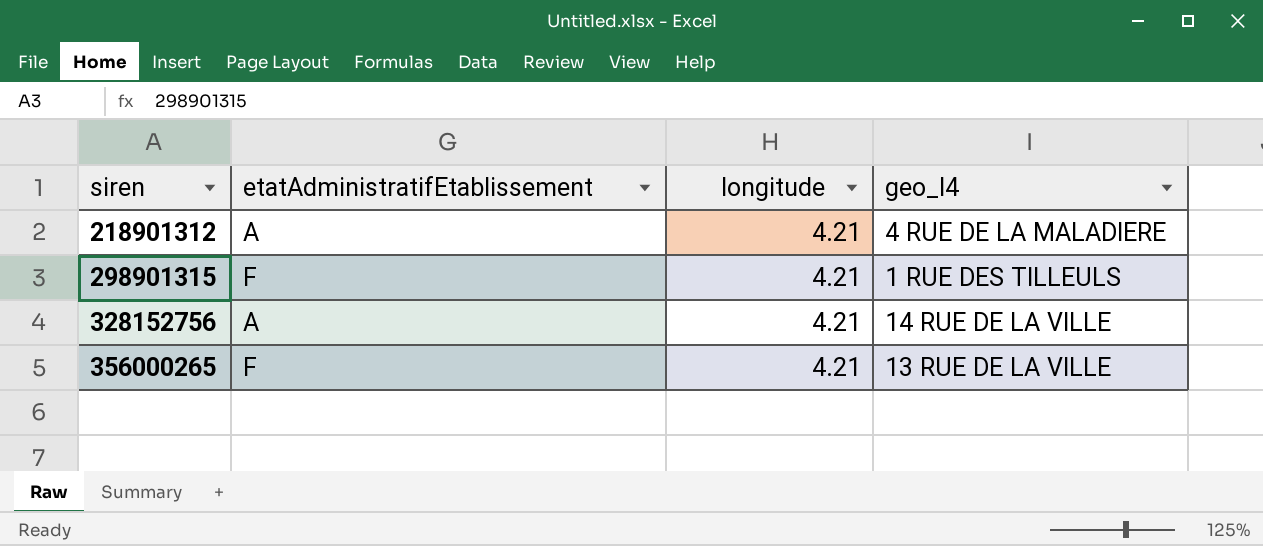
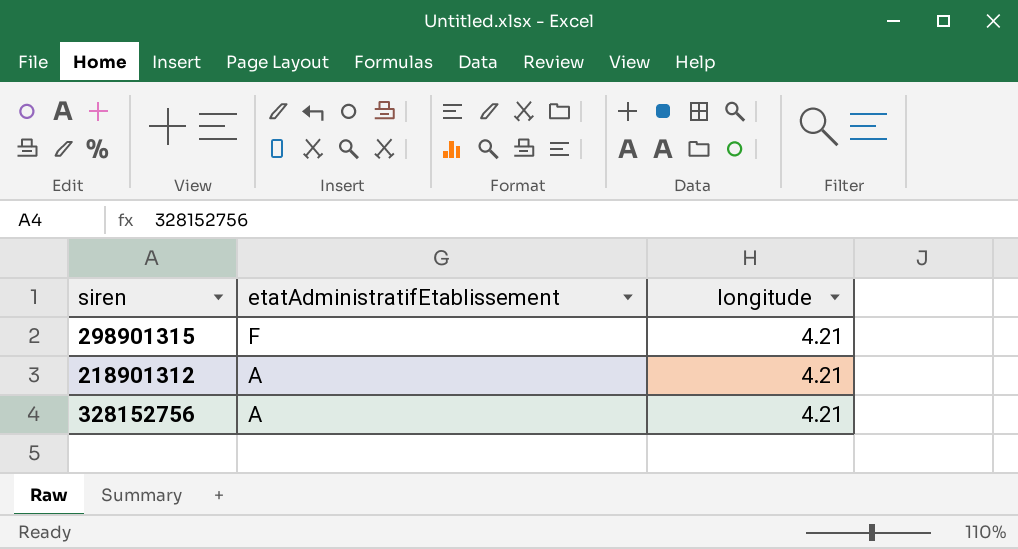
row order: siren ascending -> etatAdministratifEtablissement descending
column geo_l4 | position: 4 -> none
row 356000265: F | 4.21 | 13 RUE DE LA VILLE -> none

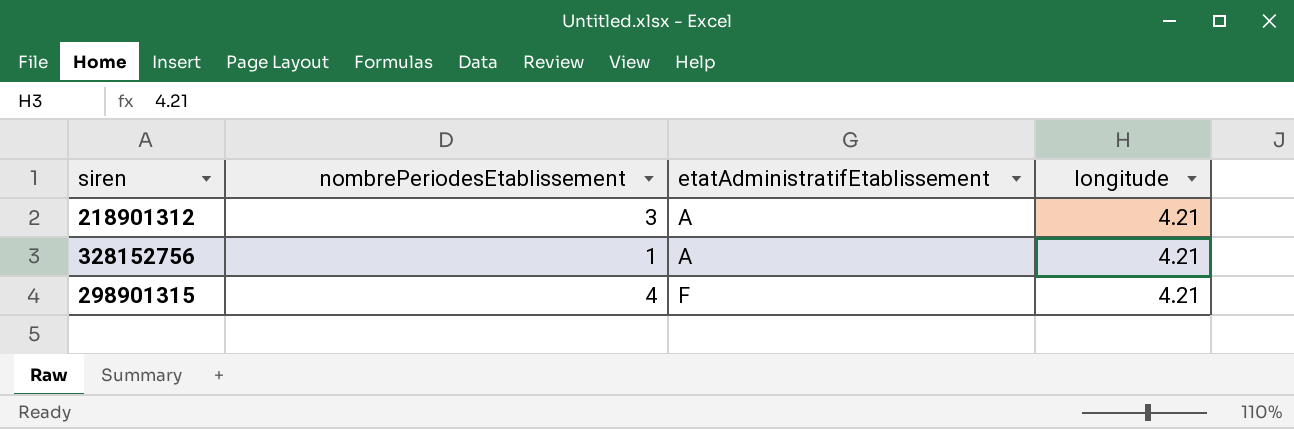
row order: etatAdministratifEtablissement descending -> etatAdministratifEtablissement ascending
column nombrePeriodesEtablissement | position: none -> 2

